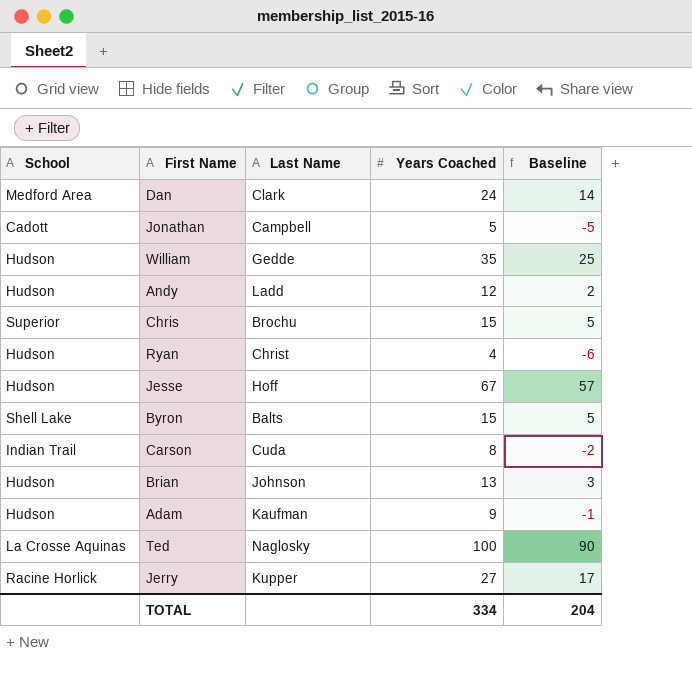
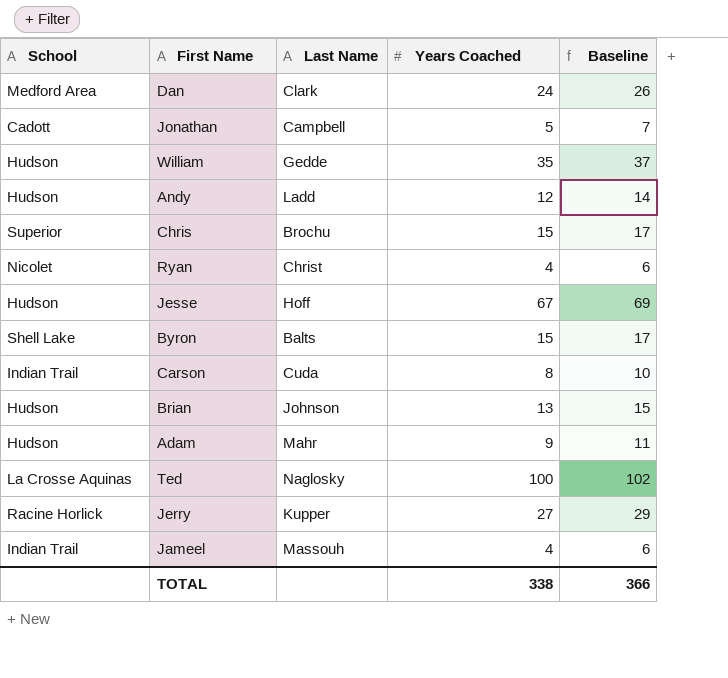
column Baseline | formula: [Years Coached] - 10 -> [Years Coached] + 2
Ryan | School: Hudson -> Nicolet
Adam | Last Name: Kaufman -> Mahr
row Jameel: none -> Indian Trail | Massouh | 4 | 6
TOTAL | Years Coached: 334 -> 338
TOTAL | Baseline: 204 -> 366

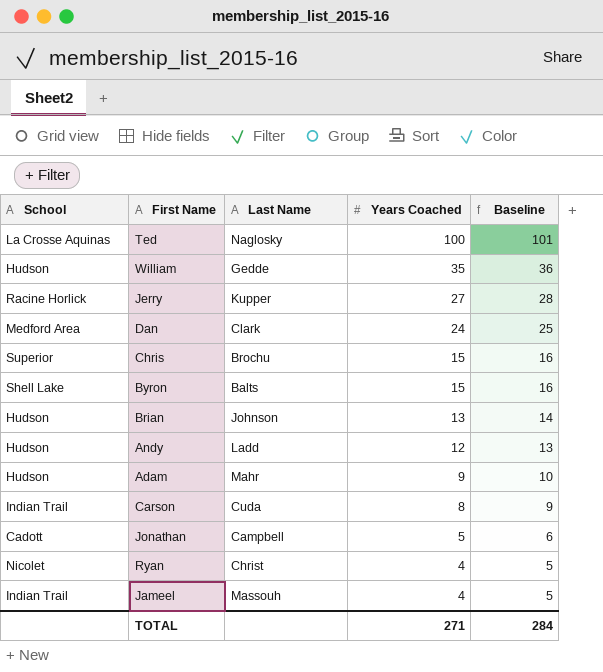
row order: none -> Years Coached descending
column Baseline | formula: [Years Coached] + 2 -> [Years Coached] + 1
row Jesse: Hudson | Hoff | 67 | 69 -> none
TOTAL | Years Coached: 338 -> 271
TOTAL | Baseline: 366 -> 284

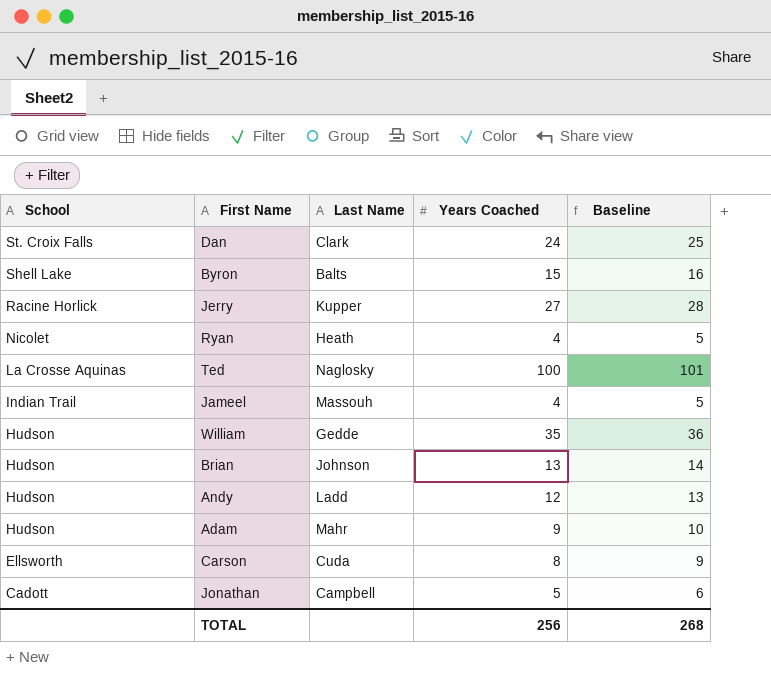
row order: Years Coached descending -> School descending
row Chris: Superior | Brochu | 15 | 16 -> none
Dan | School: Medford Area -> St. Croix Falls
Ryan | Last Name: Christ -> Heath
Carson | School: Indian Trail -> Ellsworth
TOTAL | Years Coached: 271 -> 256
TOTAL | Baseline: 284 -> 268

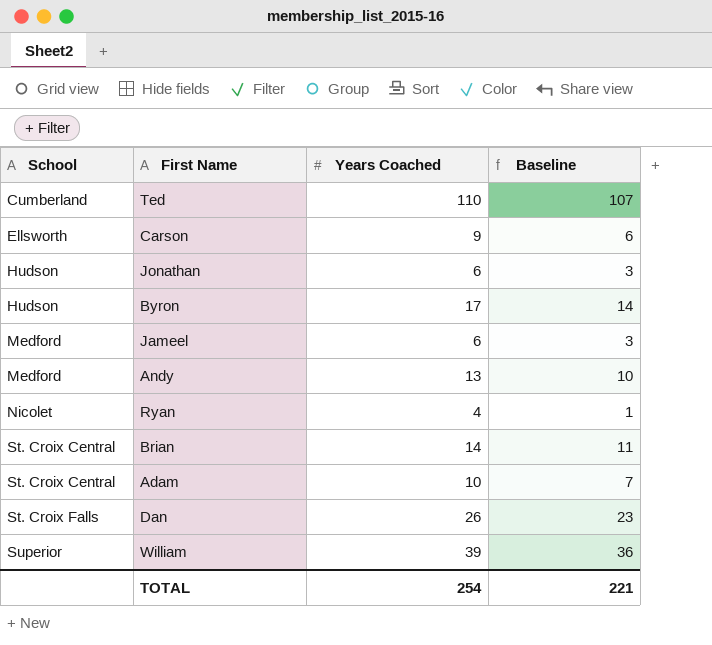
row order: School descending -> School ascending
column Last Name | position: 3 -> none
column Baseline | formula: [Years Coached] + 1 -> [Years Coached] - 3
row Jerry: Racine Horlick | Kupper | 27 | 28 -> none
Ted | School: La Crosse Aquinas -> Cumberland
Ted | Years Coached: 100 -> 110
Carson | Years Coached: 8 -> 9
Jonathan | School: Cadott -> Hudson
Jonathan | Years Coached: 5 -> 6
Byron | School: Shell Lake -> Hudson
Byron | Years Coached: 15 -> 17
Jameel | School: Indian Trail -> Medford
Jameel | Years Coached: 4 -> 6
Andy | School: Hudson -> Medford
Andy | Years Coached: 12 -> 13
Brian | School: Hudson -> St. Croix Central
Brian | Years Coached: 13 -> 14
Adam | School: Hudson -> St. Croix Central
Adam | Years Coached: 9 -> 10
Dan | Years Coached: 24 -> 26
William | School: Hudson -> Superior
William | Years Coached: 35 -> 39
TOTAL | Years Coached: 256 -> 254
TOTAL | Baseline: 268 -> 221

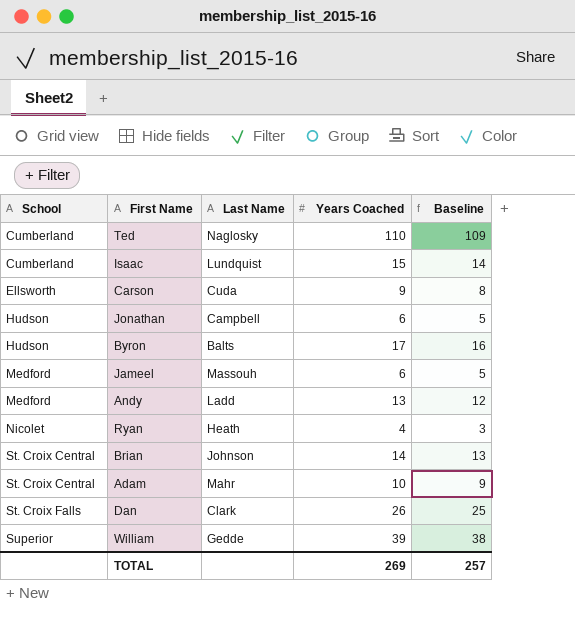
column Last Name | position: none -> 3
column Baseline | formula: [Years Coached] - 3 -> [Years Coached] - 1
row Isaac: none -> Cumberland | Lundquist | 15 | 14
TOTAL | Years Coached: 254 -> 269
TOTAL | Baseline: 221 -> 257

